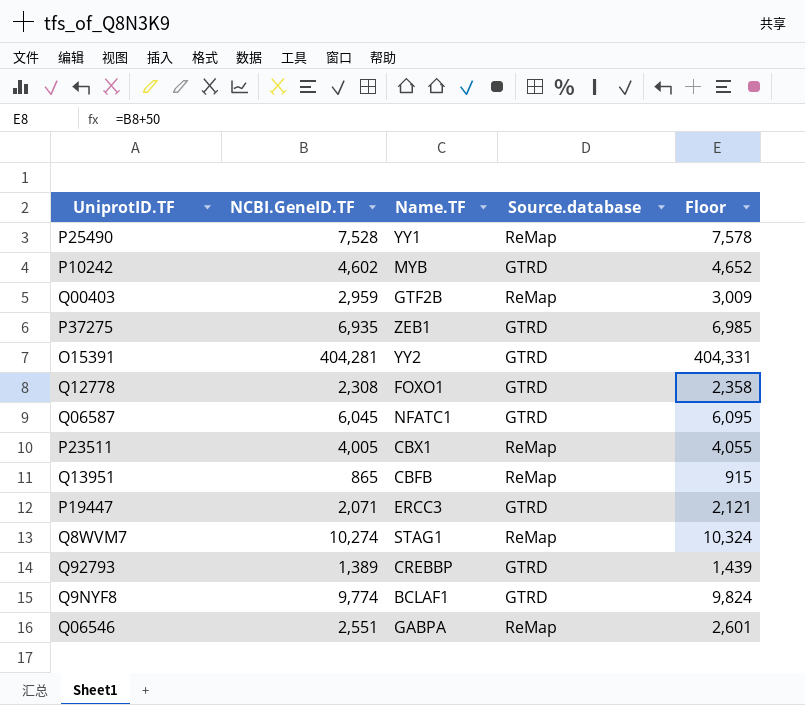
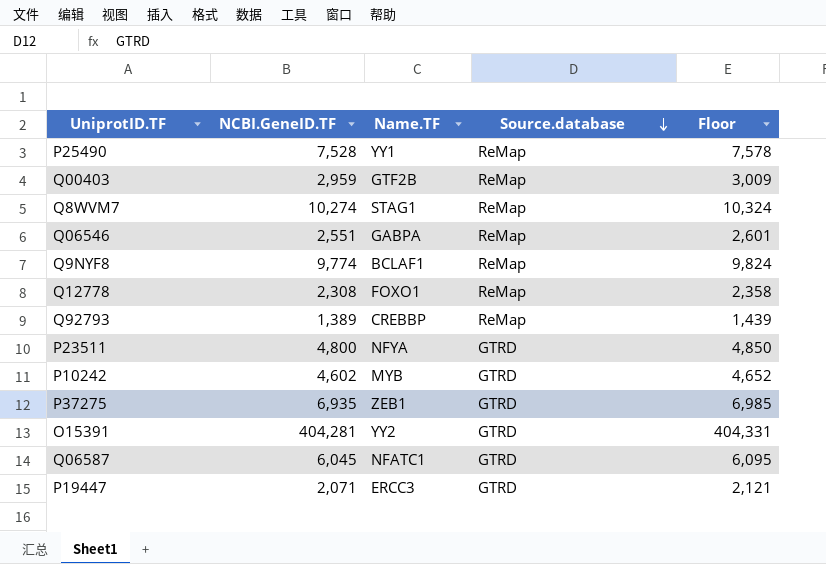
row order: none -> Source.database descending
row Q13951: 865 | CBFB | ReMap | 915 -> none
Q9NYF8 | Source.database: GTRD -> ReMap
Q12778 | Source.database: GTRD -> ReMap
Q92793 | Source.database: GTRD -> ReMap
P23511 | NCBI.GeneID.TF: 4,005 -> 4,800
P23511 | Name.TF: CBX1 -> NFYA
P23511 | Source.database: ReMap -> GTRD
P23511 | Floor: 4,055 -> 4,850

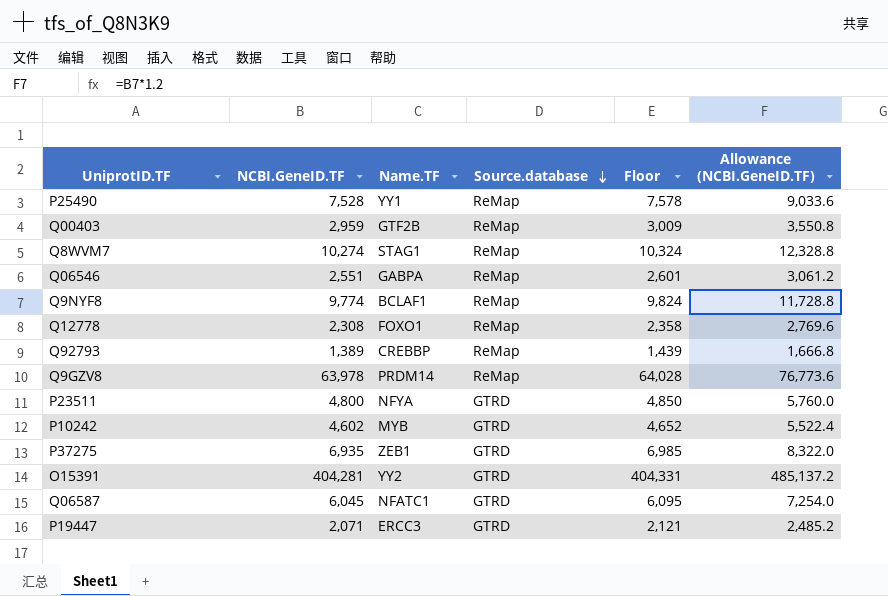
column Allowance (NCBI.GeneID.TF) | formula: none -> [NCBI.GeneID.TF] * 1.2
row Q9GZV8: none -> 63,978 | PRDM14 | ReMap | 64,028 | 76,773.6

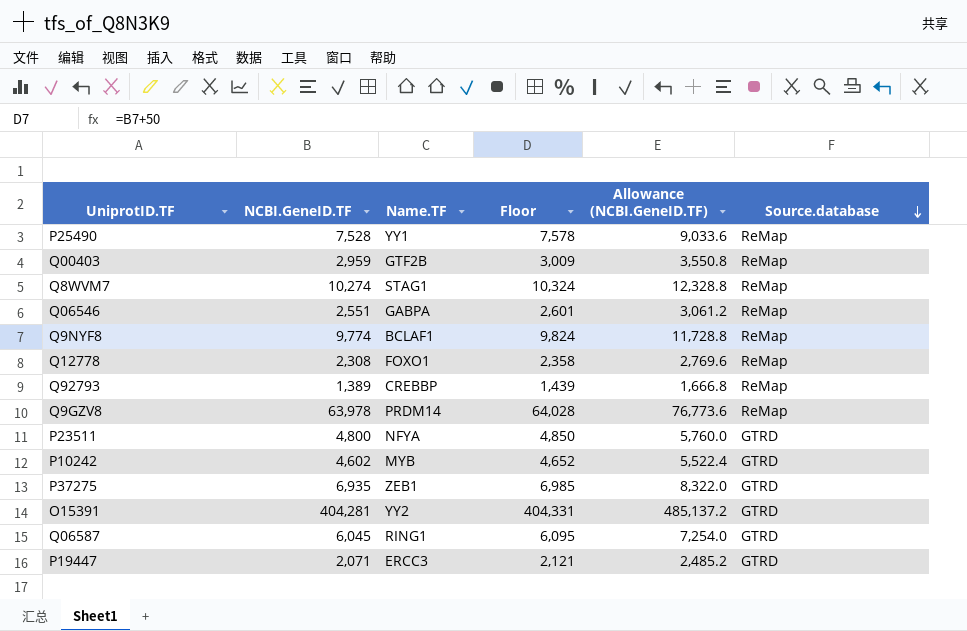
column Source.database | position: 4 -> 6
Q06587 | Name.TF: NFATC1 -> RING1

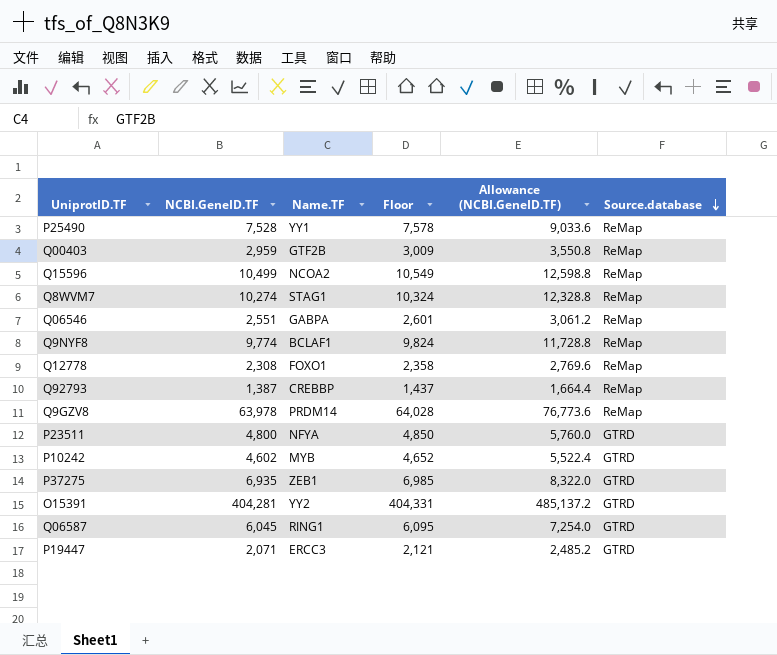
row Q15596: none -> 10,499 | NCOA2 | 10,549 | 12,598.8 | ReMap
Q92793 | NCBI.GeneID.TF: 1,389 -> 1,387
Q92793 | Floor: 1,439 -> 1,437
Q92793 | Allowance (NCBI.GeneID.TF): 1,666.8 -> 1,664.4

